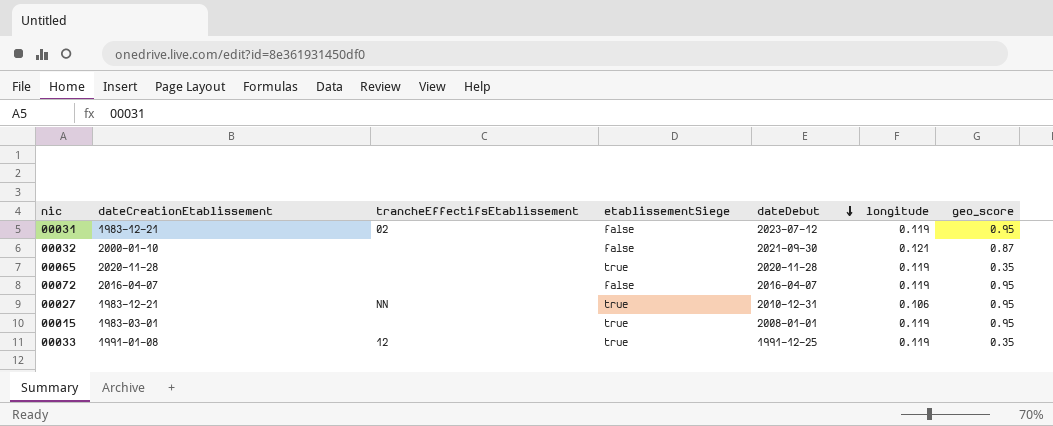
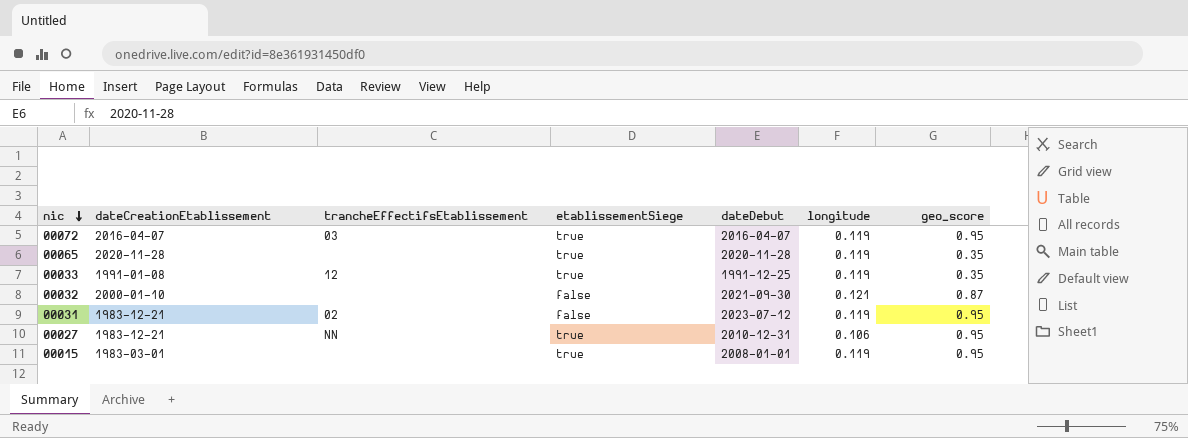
row order: dateDebut descending -> nic descending
00072 | trancheEffectifsEtablissement: none -> 03
00072 | etablissementSiege: false -> true

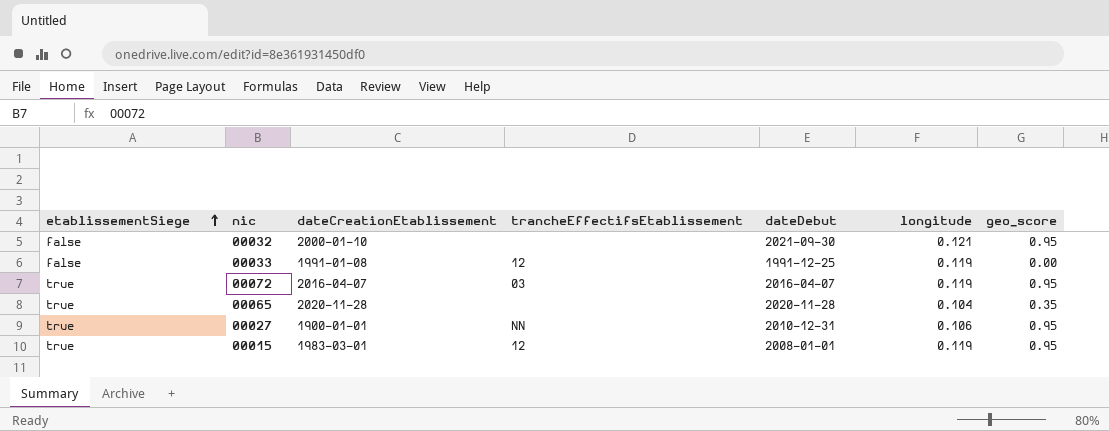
row order: nic descending -> etablissementSiege ascending
column etablissementSiege | position: 4 -> 1
row 00031: 1983-12-21 | 02 | false | 2023-07-12 | 0.119 | 0.95 -> none
00032 | geo_score: 0.87 -> 0.95
00033 | etablissementSiege: true -> false
00033 | geo_score: 0.35 -> 0.00
00065 | longitude: 0.119 -> 0.104
00027 | dateCreationEtablissement: 1983-12-21 -> 1900-01-01
00015 | trancheEffectifsEtablissement: none -> 12

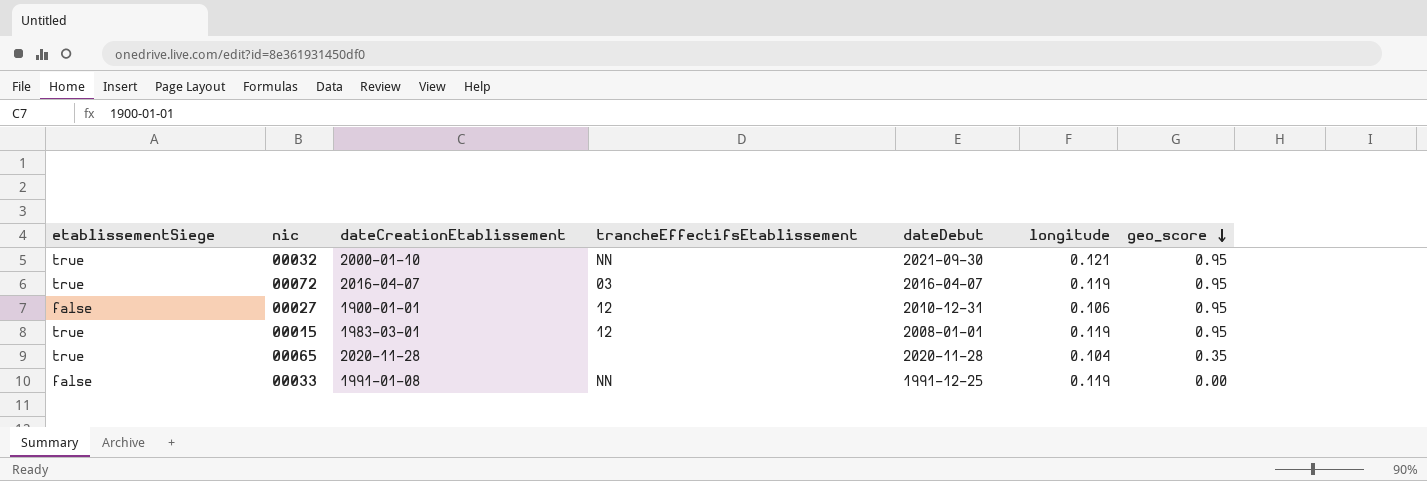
row order: etablissementSiege ascending -> geo_score descending
00032 | etablissementSiege: false -> true
00032 | trancheEffectifsEtablissement: none -> NN
00027 | etablissementSiege: true -> false
00027 | trancheEffectifsEtablissement: NN -> 12
00033 | trancheEffectifsEtablissement: 12 -> NN

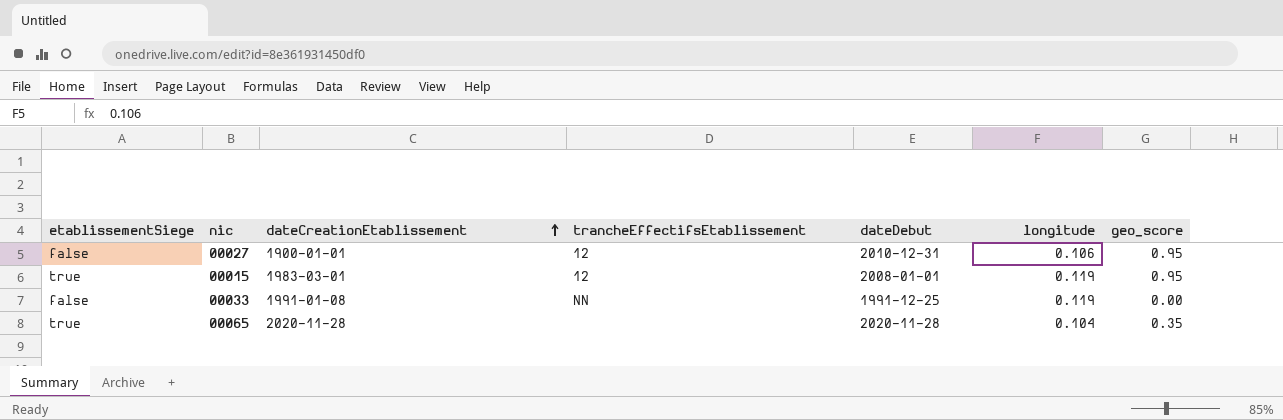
row order: geo_score descending -> dateCreationEtablissement ascending
row 00032: true | 2000-01-10 | NN | 2021-09-30 | 0.121 | 0.95 -> none
row 00072: true | 2016-04-07 | 03 | 2016-04-07 | 0.119 | 0.95 -> none

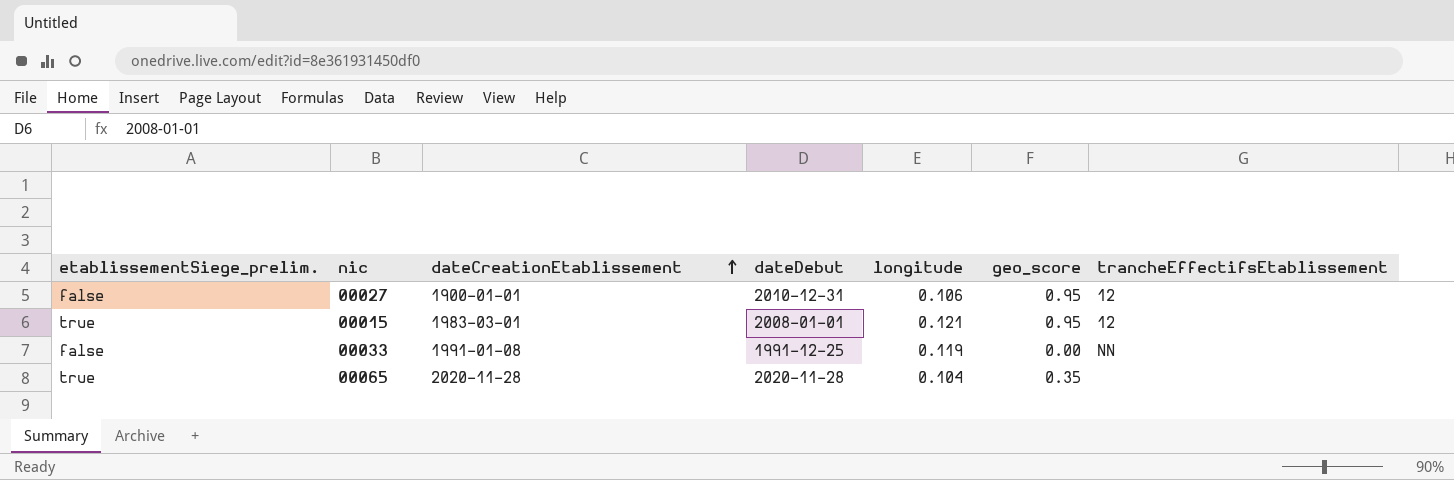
column name: etablissementSiege -> etablissementSiege_prelim.
column trancheEffectifsEtablissement | position: 4 -> 7
00015 | longitude: 0.119 -> 0.121

